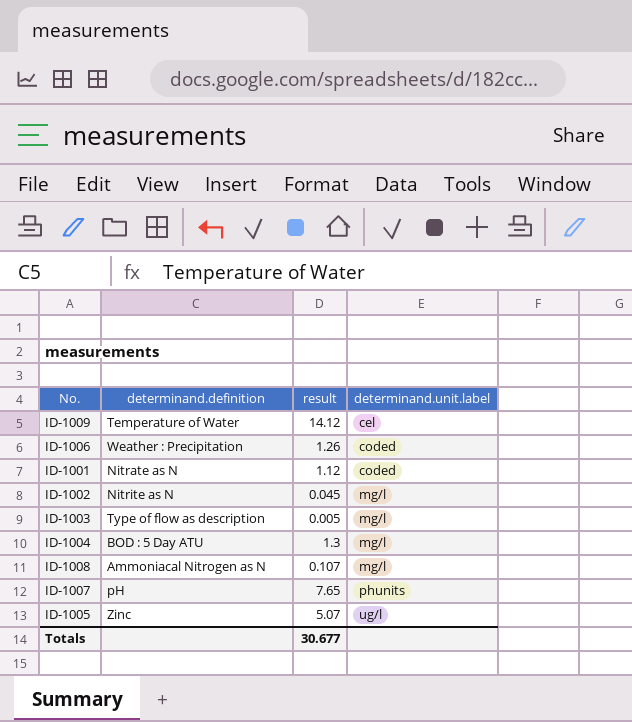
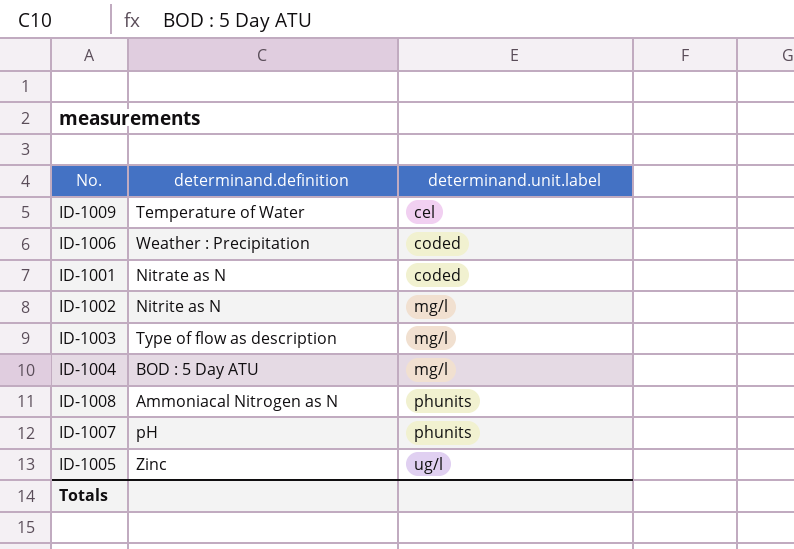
column result | position: 3 -> none
ID-1008 | determinand.unit.label: mg/l -> phunits

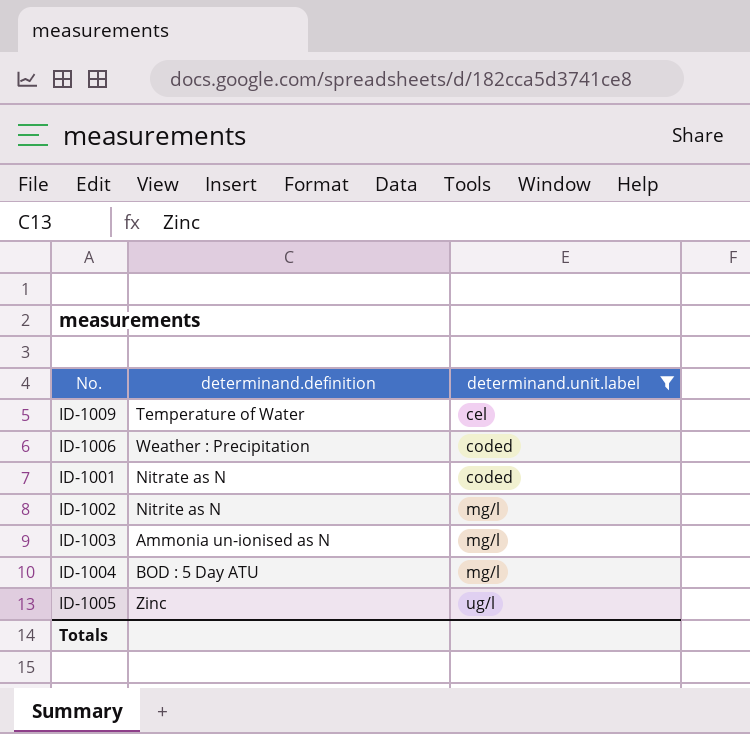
filter: none -> determinand.unit.label != phunits
ID-1003 | determinand.definition: Type of flow as description -> Ammonia un-ionised as N

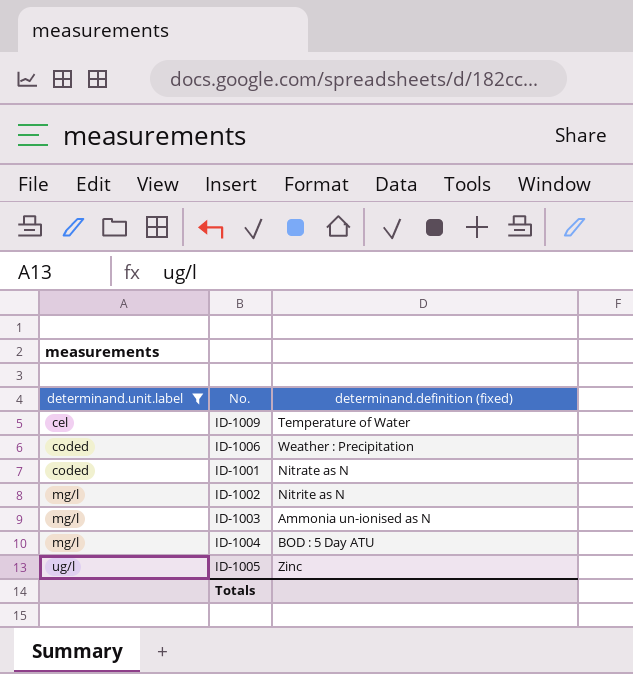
column determinand.unit.label | position: 3 -> 1
column name: determinand.definition -> determinand.definition (fixed)

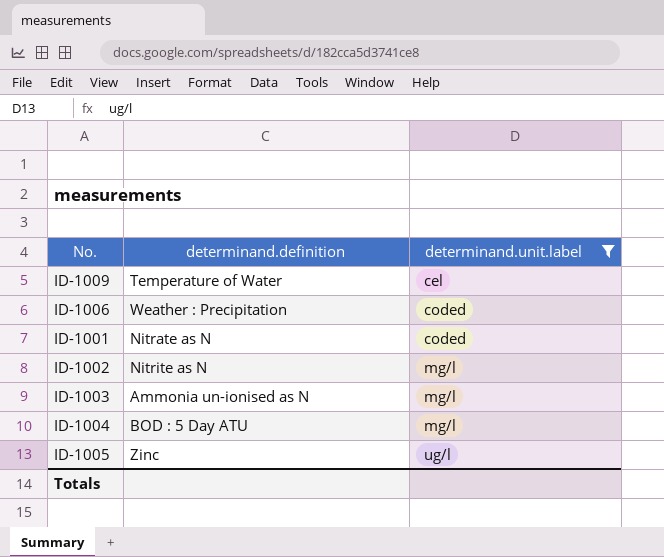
column name: determinand.definition (fixed) -> determinand.definition
column determinand.unit.label | position: 1 -> 3

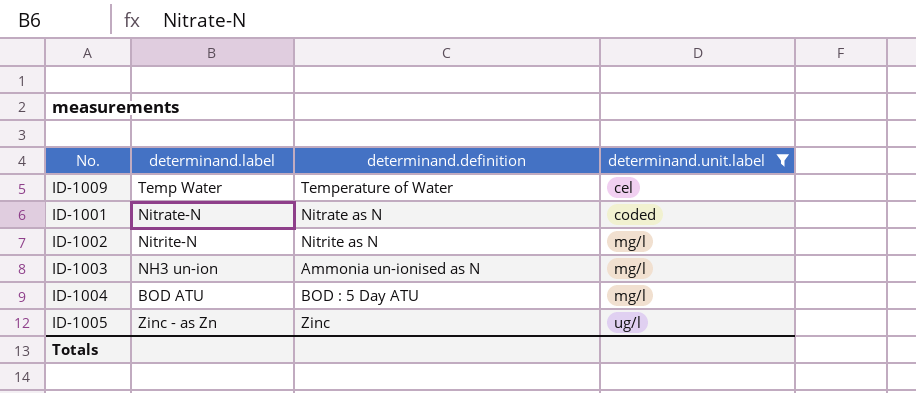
column determinand.label | position: none -> 2
row ID-1006: Weather : Precipitation | coded -> none

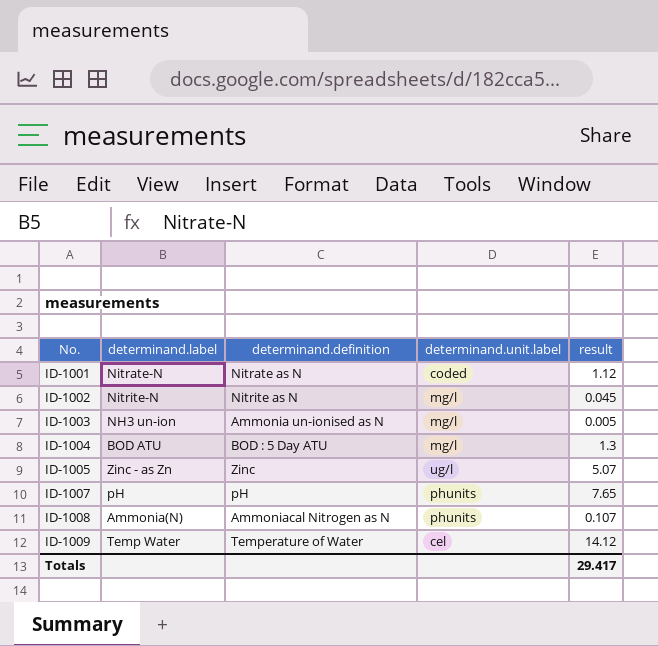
filter: determinand.unit.label != phunits -> none
row order: determinand.unit.label ascending -> No. ascending
column result | position: none -> 5

